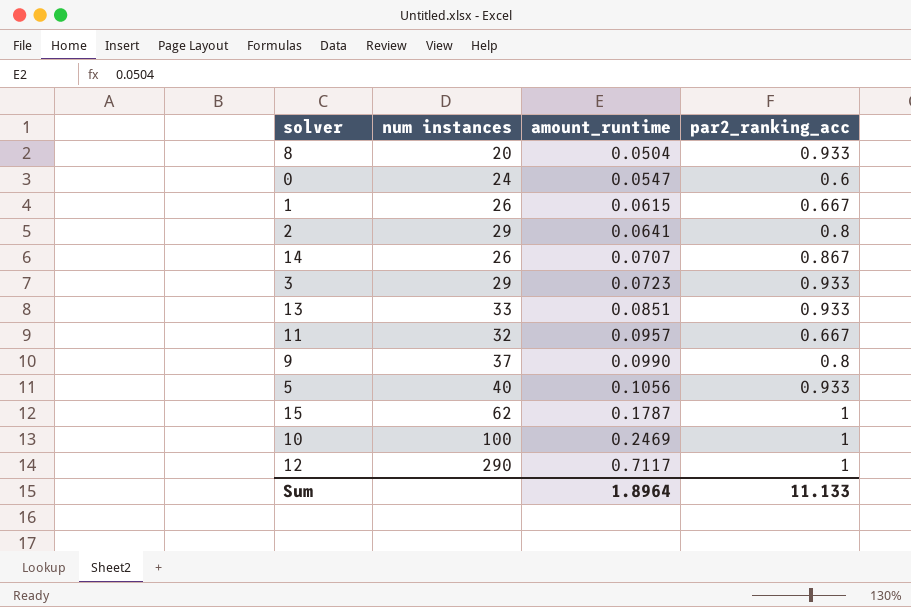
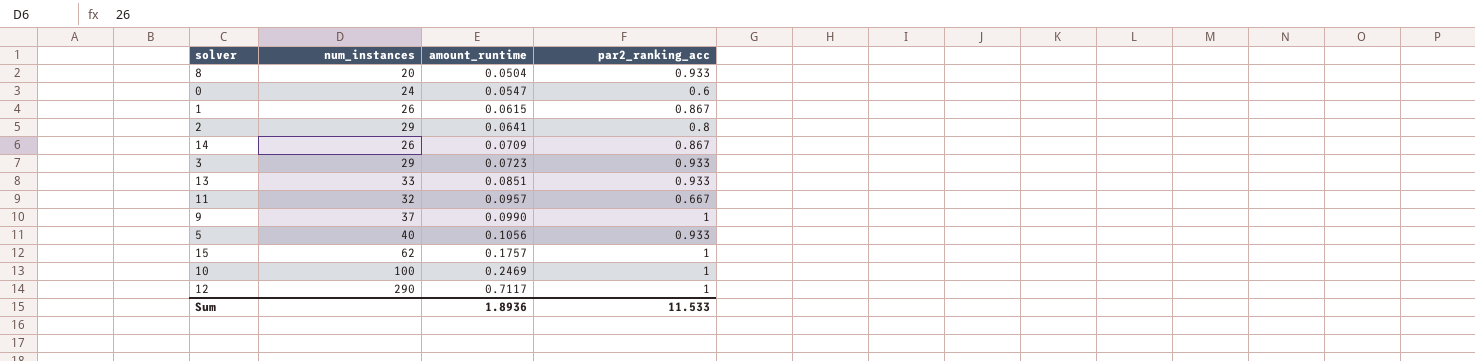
column name: num instances -> num_instances
1 | par2_ranking_acc: 0.667 -> 0.867
14 | amount_runtime: 0.0707 -> 0.0709
9 | par2_ranking_acc: 0.8 -> 1
15 | amount_runtime: 0.1787 -> 0.1757
Sum | amount_runtime: 1.8964 -> 1.8936
Sum | par2_ranking_acc: 11.133 -> 11.533

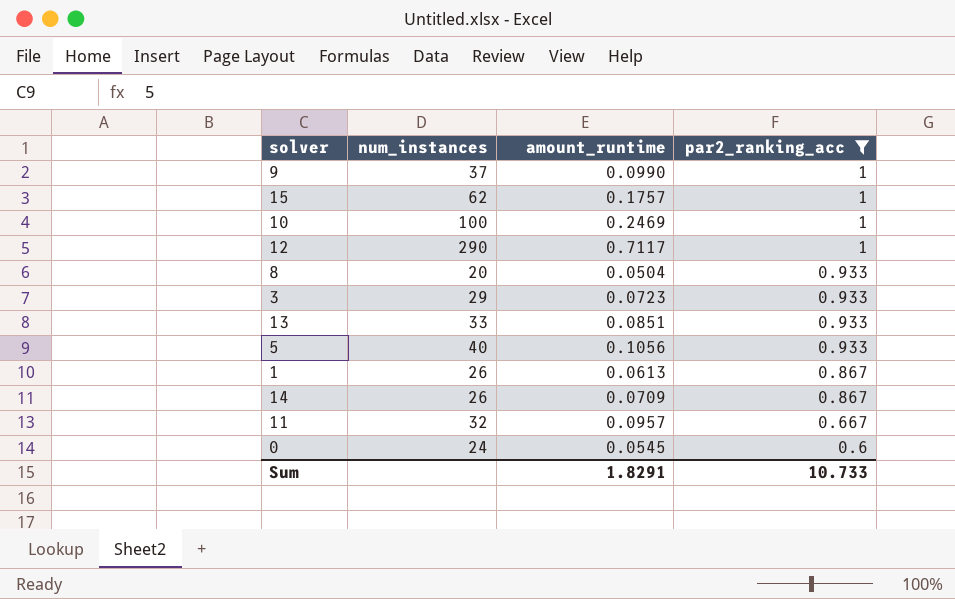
filter: none -> par2_ranking_acc != 0.8
row order: amount_runtime ascending -> par2_ranking_acc descending
1 | amount_runtime: 0.0615 -> 0.0613
0 | amount_runtime: 0.0547 -> 0.0545
Sum | amount_runtime: 1.8936 -> 1.8291
Sum | par2_ranking_acc: 11.533 -> 10.733

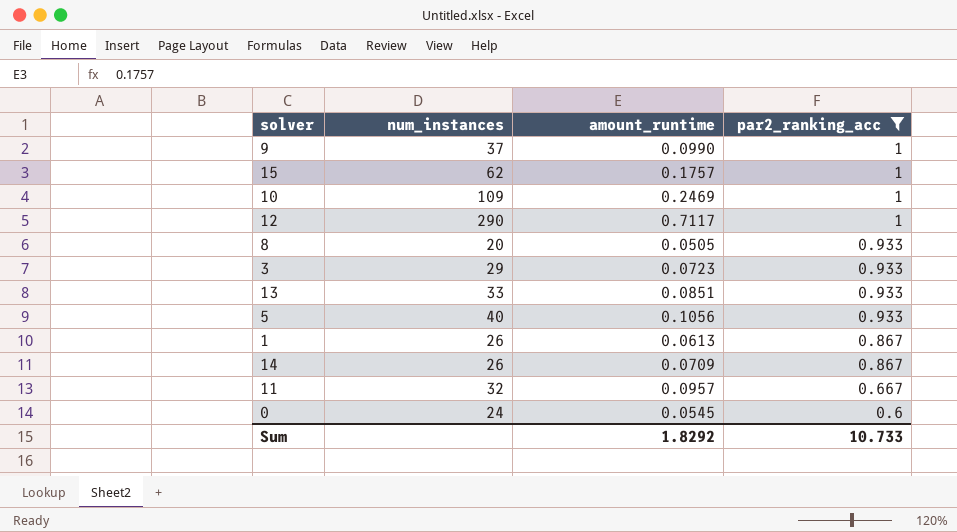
10 | num_instances: 100 -> 109
8 | amount_runtime: 0.0504 -> 0.0505
Sum | amount_runtime: 1.8291 -> 1.8292

